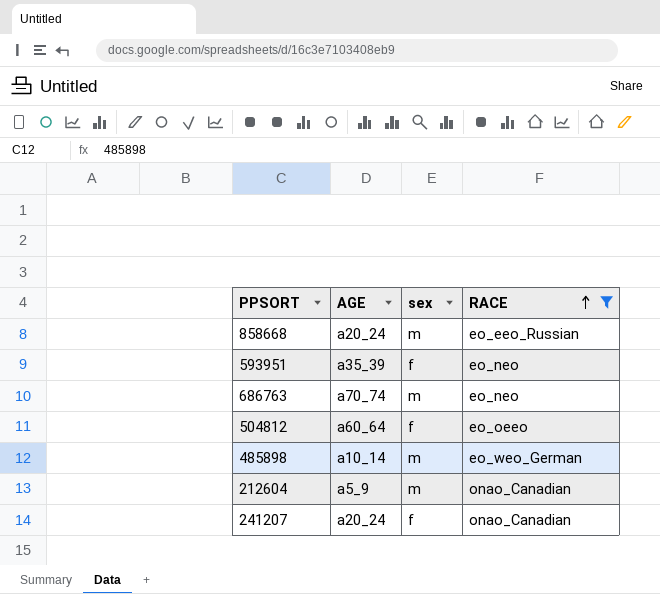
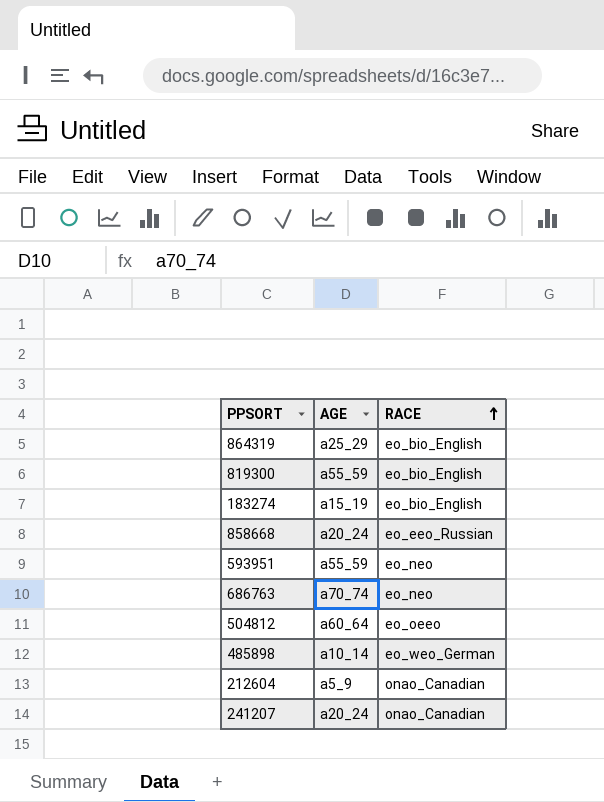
filter: RACE != eo_bio_English -> none
column sex | position: 3 -> none
593951 | AGE: a35_39 -> a55_59

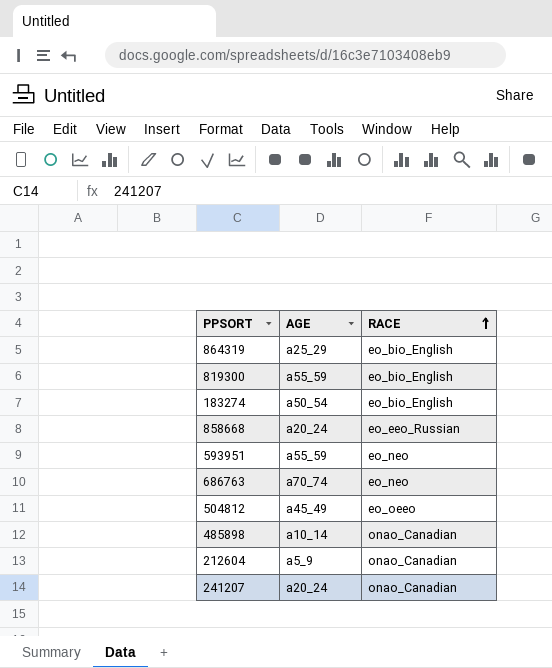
183274 | AGE: a15_19 -> a50_54
504812 | AGE: a60_64 -> a45_49
485898 | RACE: eo_weo_German -> onao_Canadian

